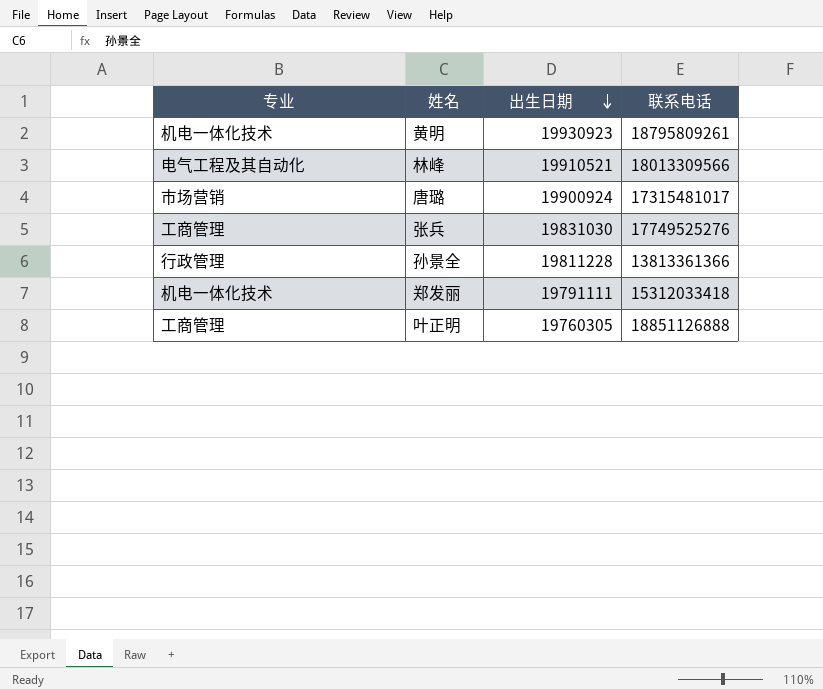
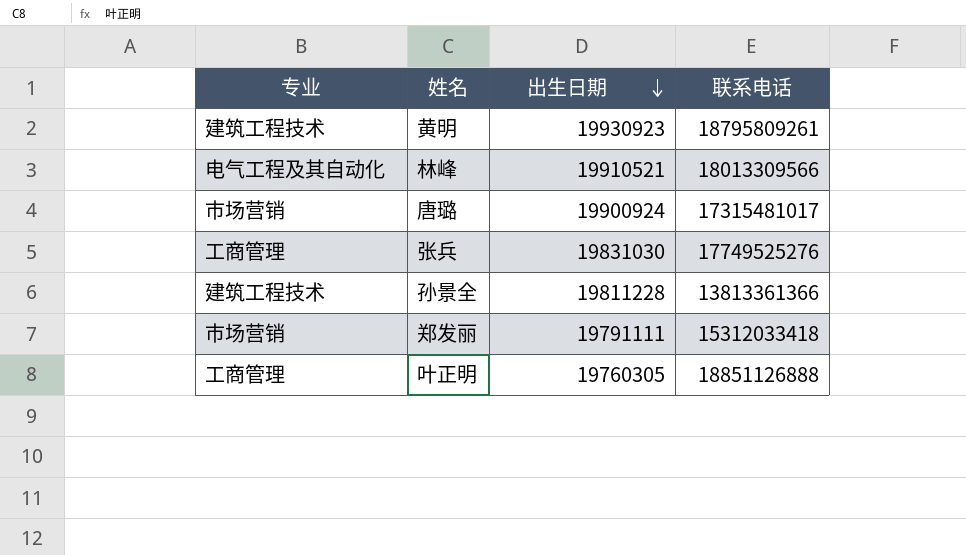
黄明 | 专业: 机电一体化技术 -> 建筑工程技术
孙景全 | 专业: 行政管理 -> 建筑工程技术
郑发丽 | 专业: 机电一体化技术 -> 市场营销

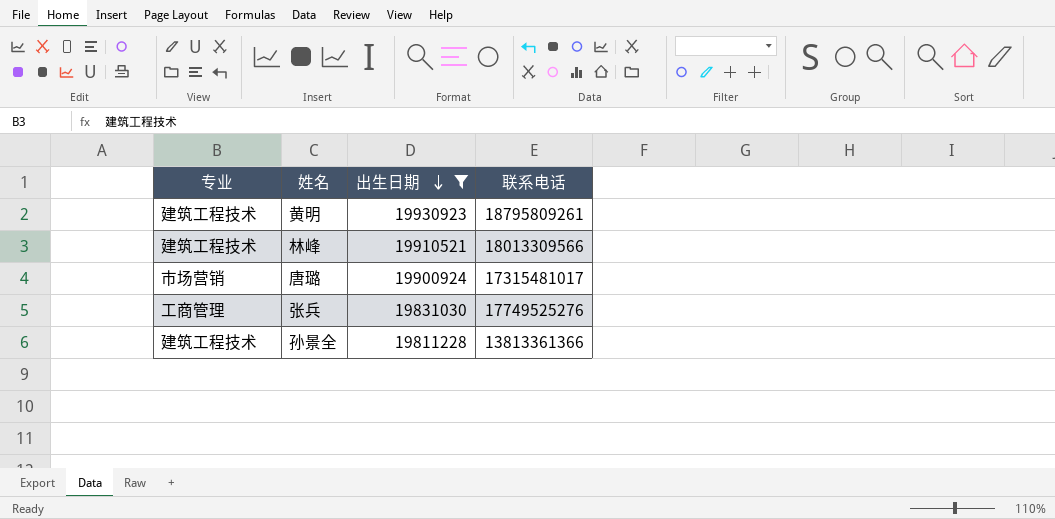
filter: none -> 出生日期 >= 19811228
林峰 | 专业: 电气工程及其自动化 -> 建筑工程技术

